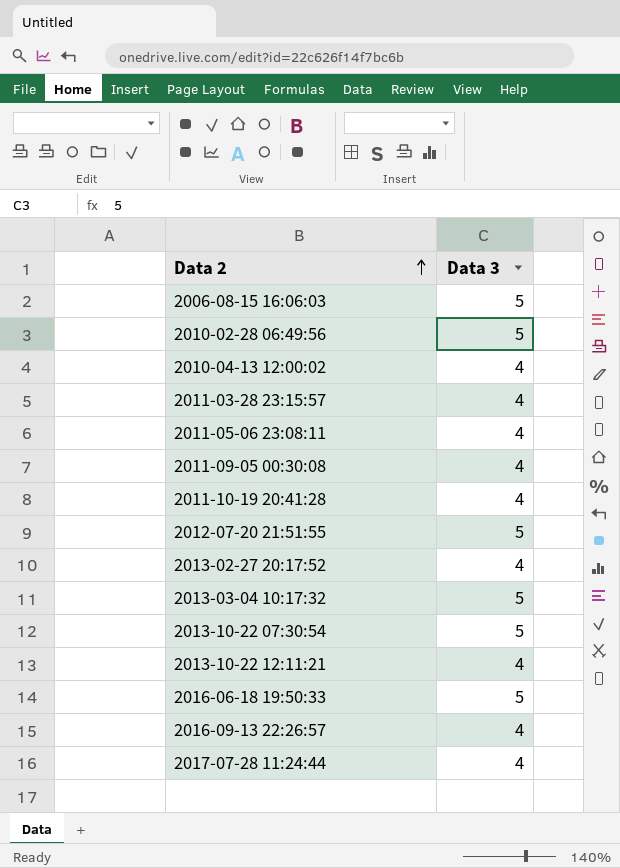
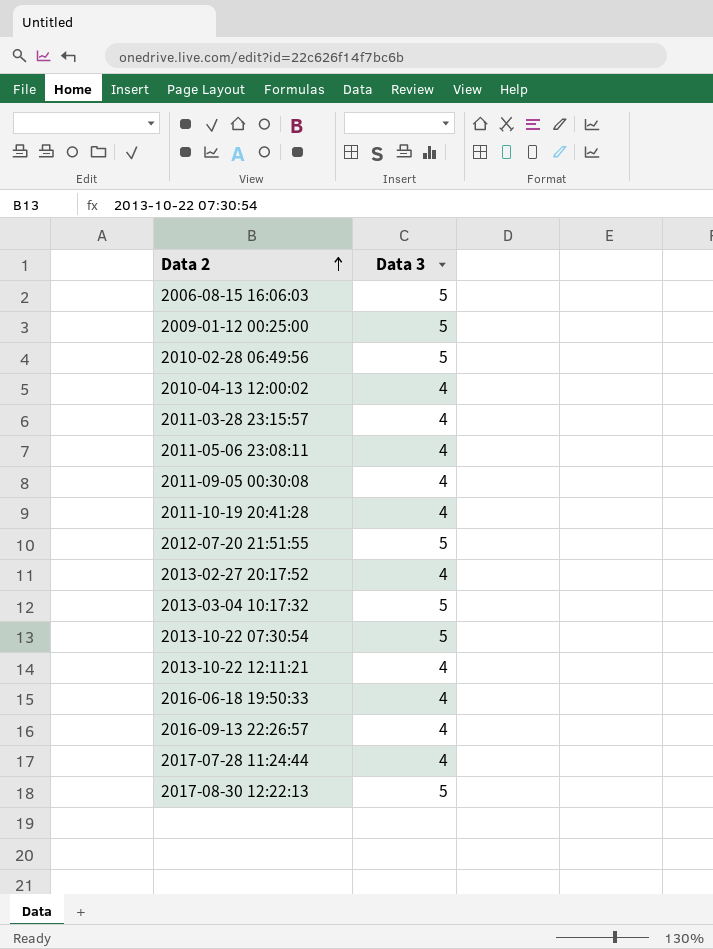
row 2009-01-12 00:25:00: none -> 5
2016-06-18 19:50:33 | Data 3: 5 -> 4
row 2017-08-30 12:22:13: none -> 5

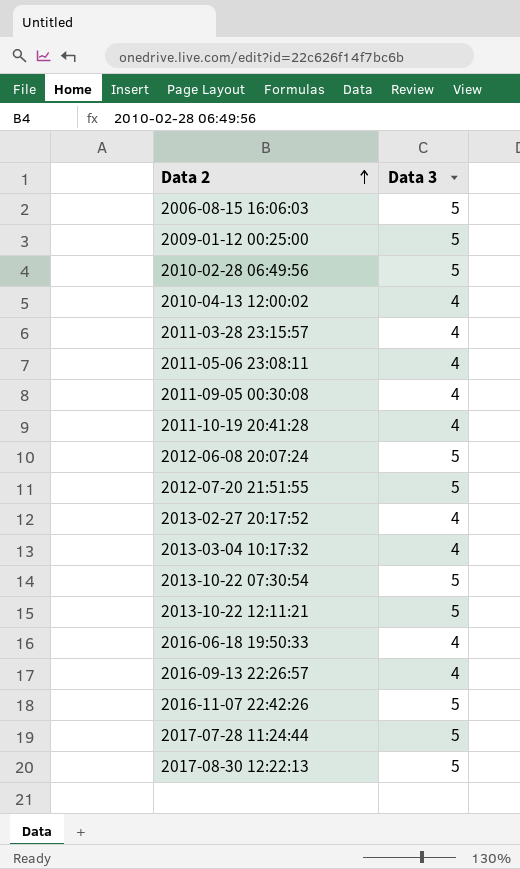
row 2012-06-08 20:07:24: none -> 5
2013-03-04 10:17:32 | Data 3: 5 -> 4
2013-10-22 12:11:21 | Data 3: 4 -> 5
row 2016-11-07 22:42:26: none -> 5
2017-07-28 11:24:44 | Data 3: 4 -> 5

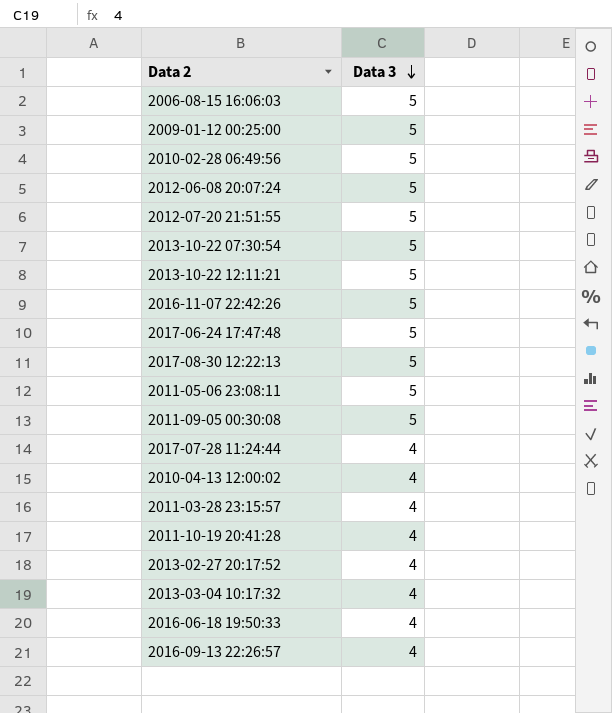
row order: Data 2 ascending -> Data 3 descending
row 2017-06-24 17:47:48: none -> 5
2011-05-06 23:08:11 | Data 3: 4 -> 5
2011-09-05 00:30:08 | Data 3: 4 -> 5
2017-07-28 11:24:44 | Data 3: 5 -> 4

